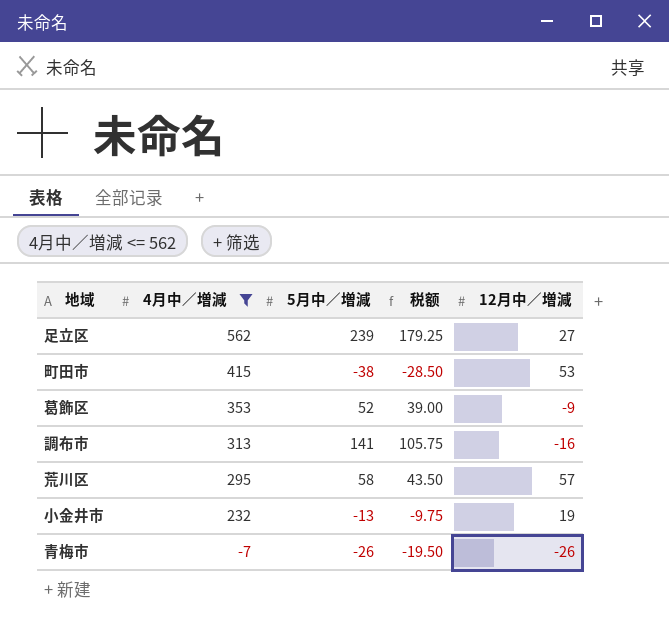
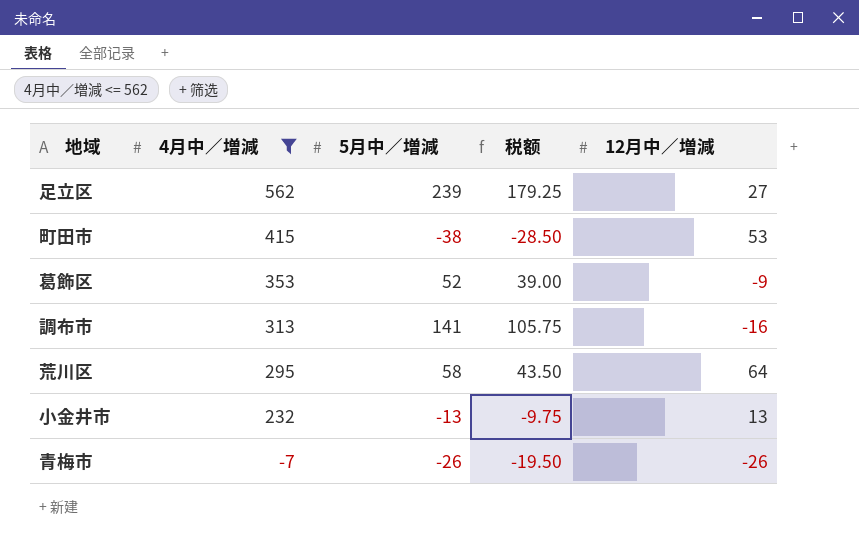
荒川区 | 12月中／増減: 57 -> 64
小金井市 | 12月中／増減: 19 -> 13

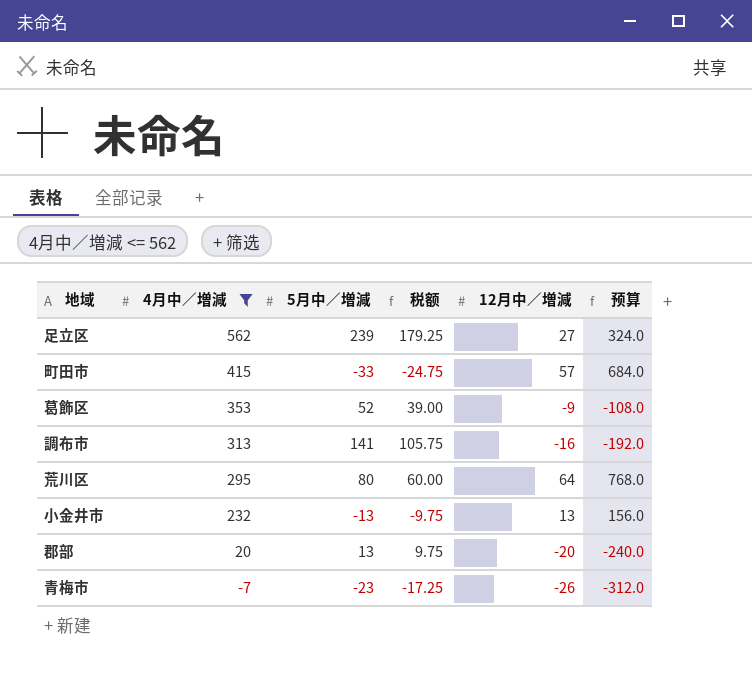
column 预算 | formula: none -> [12月中／増減] * 12
町田市 | 5月中／増減: -38 -> -33
町田市 | 税额: -28.50 -> -24.75
町田市 | 12月中／増減: 53 -> 57
荒川区 | 5月中／増減: 58 -> 80
荒川区 | 税额: 43.50 -> 60.00
row 郡部: none -> 20 | 13 | 9.75 | -20 | -240.0
青梅市 | 5月中／増減: -26 -> -23
青梅市 | 税额: -19.50 -> -17.25

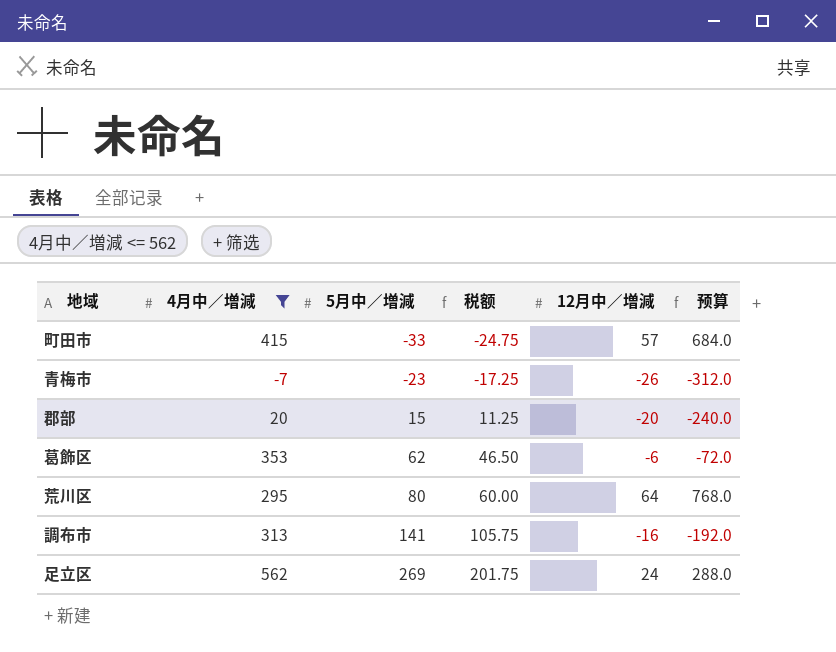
row order: 4月中／増減 descending -> 5月中／増減 ascending
row 小金井市: 232 | -13 | -9.75 | 13 | 156.0 -> none
郡部 | 5月中／増減: 13 -> 15
郡部 | 税额: 9.75 -> 11.25
葛飾区 | 5月中／増減: 52 -> 62
葛飾区 | 税额: 39.00 -> 46.50
葛飾区 | 12月中／増減: -9 -> -6
葛飾区 | 预算: -108.0 -> -72.0
足立区 | 5月中／増減: 239 -> 269
足立区 | 税额: 179.25 -> 201.75
足立区 | 12月中／増減: 27 -> 24
足立区 | 预算: 324.0 -> 288.0

